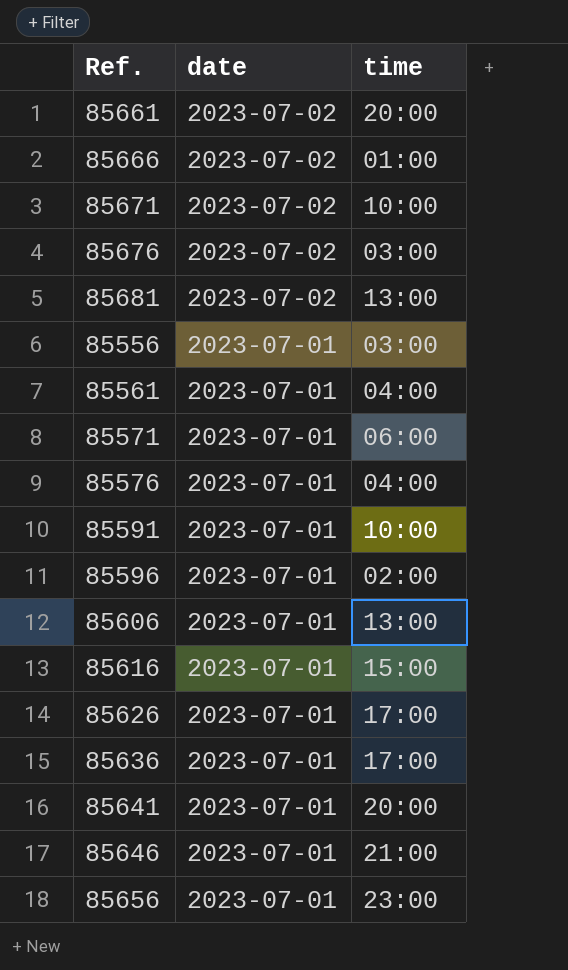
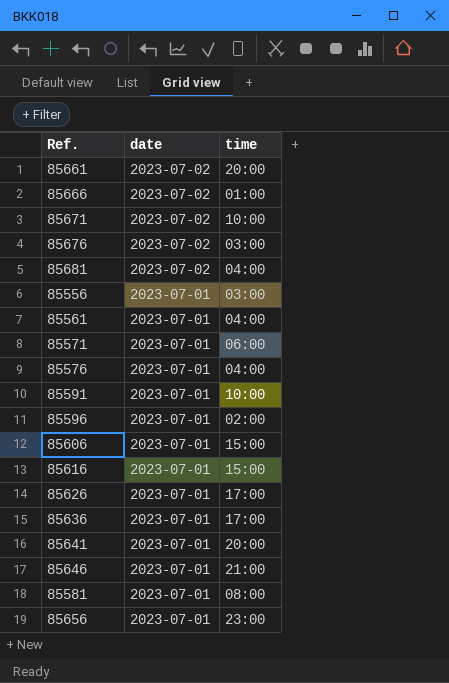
85681 | time: 13:00 -> 04:00
85606 | time: 13:00 -> 15:00
row 85581: none -> 2023-07-01 | 08:00

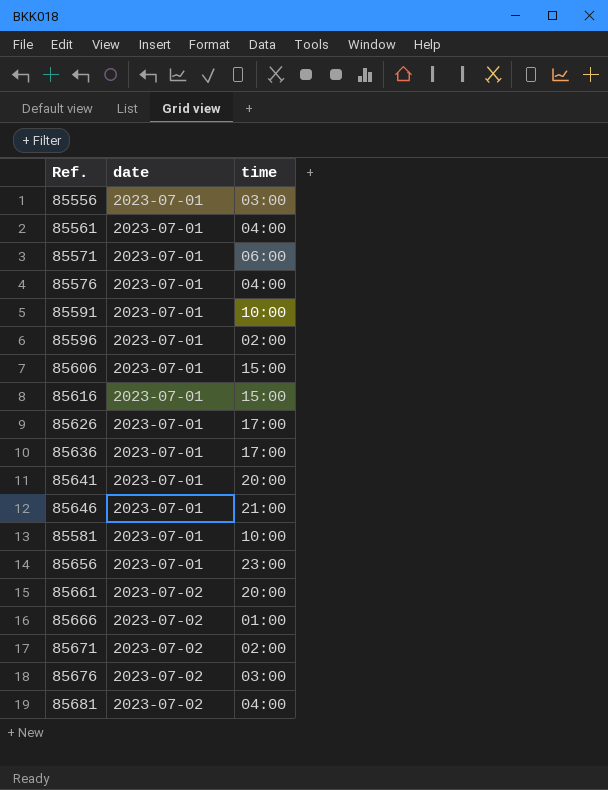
row order: date descending -> date ascending
85581 | time: 08:00 -> 10:00
85671 | time: 10:00 -> 02:00

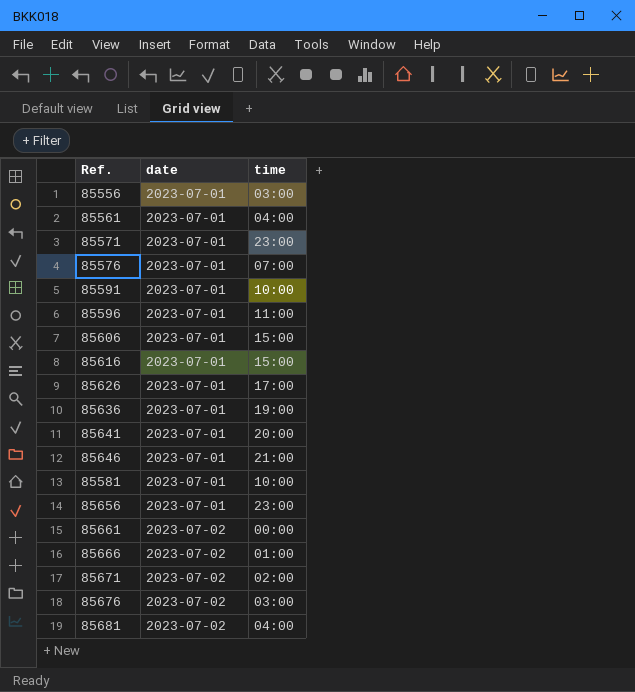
85571 | time: 06:00 -> 23:00
85576 | time: 04:00 -> 07:00
85596 | time: 02:00 -> 11:00
85636 | time: 17:00 -> 19:00
85661 | time: 20:00 -> 00:00

